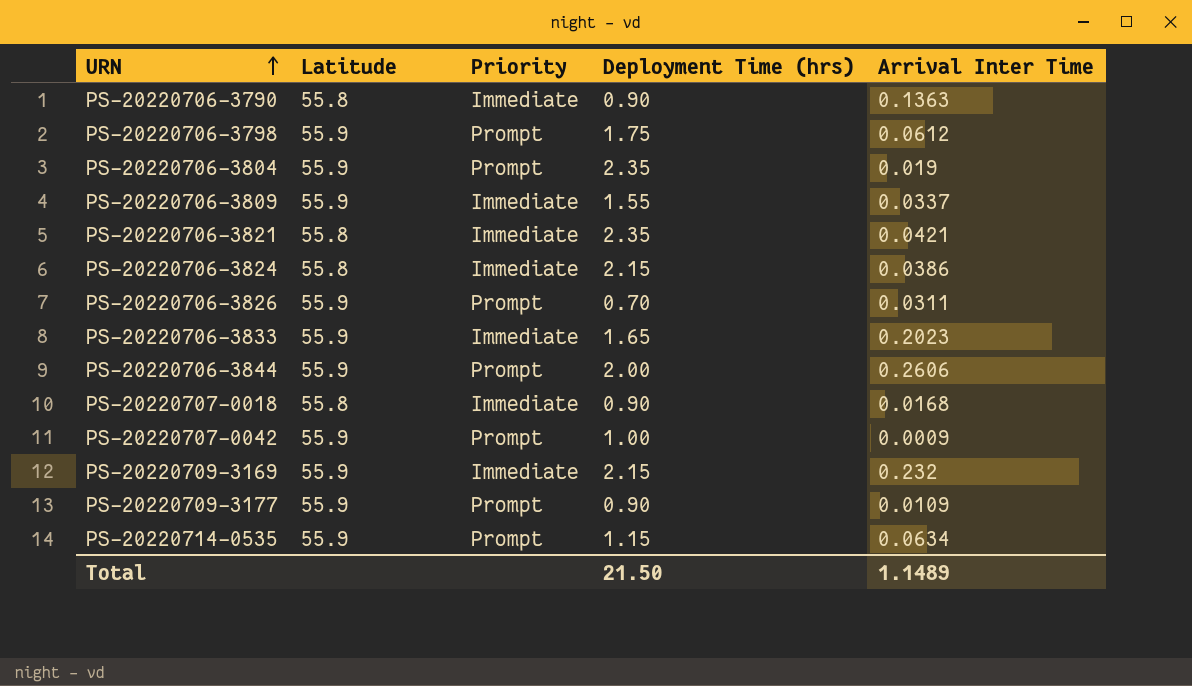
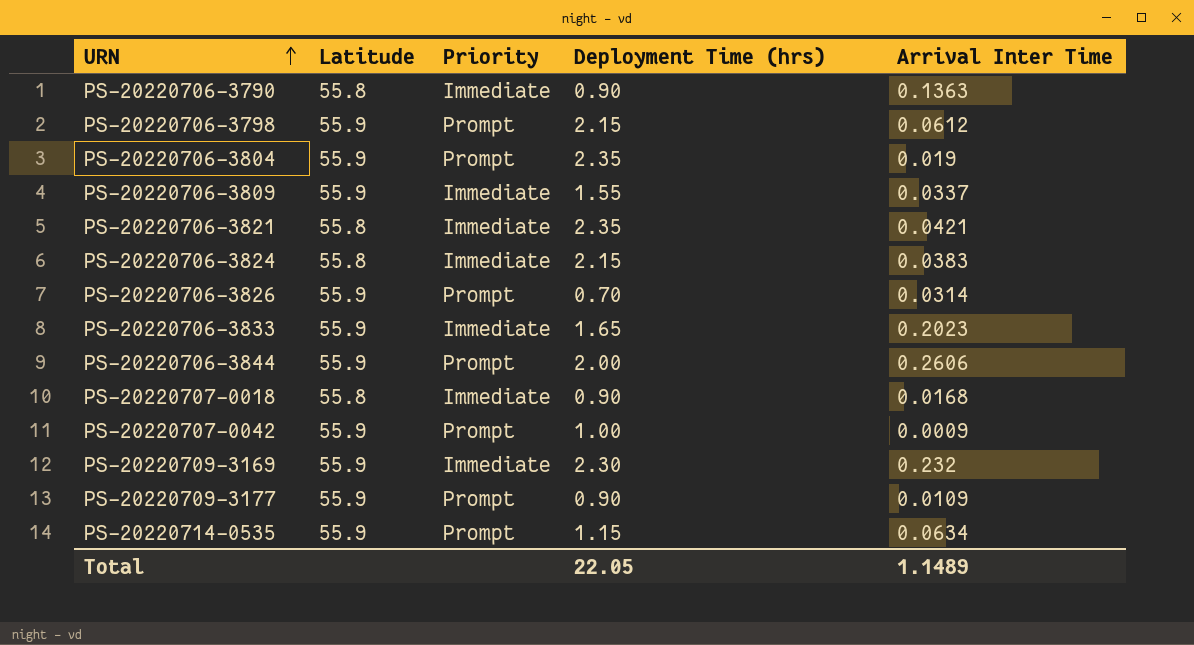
PS-20220706-3798 | Deployment Time (hrs): 1.75 -> 2.15
PS-20220706-3824 | Arrival Inter Time: 0.0386 -> 0.0383
PS-20220706-3826 | Arrival Inter Time: 0.0311 -> 0.0314
PS-20220709-3169 | Deployment Time (hrs): 2.15 -> 2.30
Total | Deployment Time (hrs): 21.50 -> 22.05

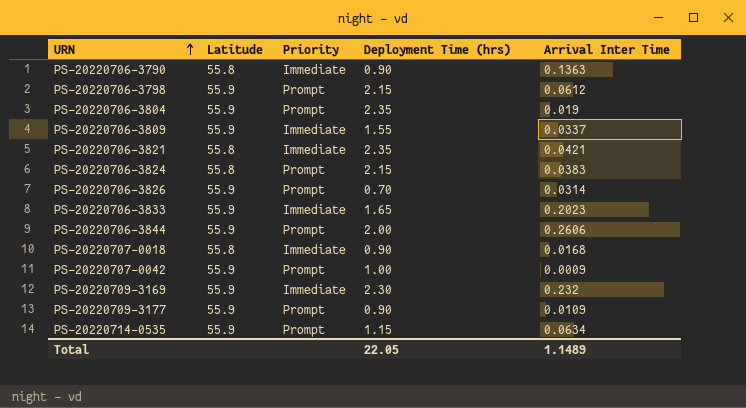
PS-20220706-3824 | Priority: Immediate -> Prompt

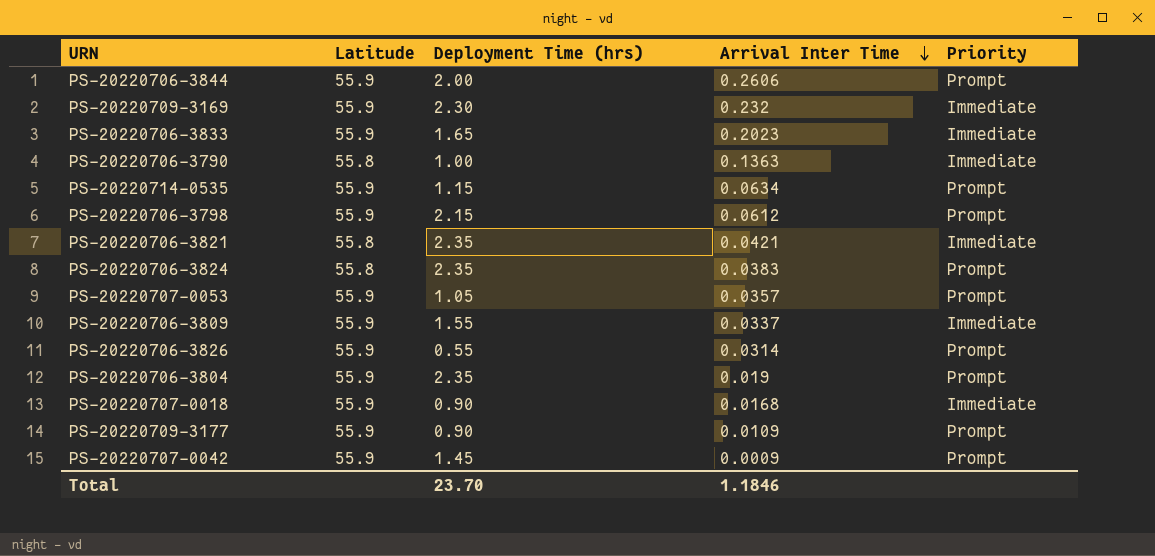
row order: URN ascending -> Arrival Inter Time descending
column Priority | position: 3 -> 5
PS-20220706-3790 | Deployment Time (hrs): 0.90 -> 1.00
PS-20220706-3824 | Deployment Time (hrs): 2.15 -> 2.35
row PS-20220707-0053: none -> 55.9 | 1.05 | 0.0357 | Prompt
PS-20220706-3826 | Deployment Time (hrs): 0.70 -> 0.55
PS-20220707-0018 | Latitude: 55.8 -> 55.9
PS-20220707-0042 | Deployment Time (hrs): 1.00 -> 1.45
Total | Deployment Time (hrs): 22.05 -> 23.70
Total | Arrival Inter Time: 1.1489 -> 1.1846

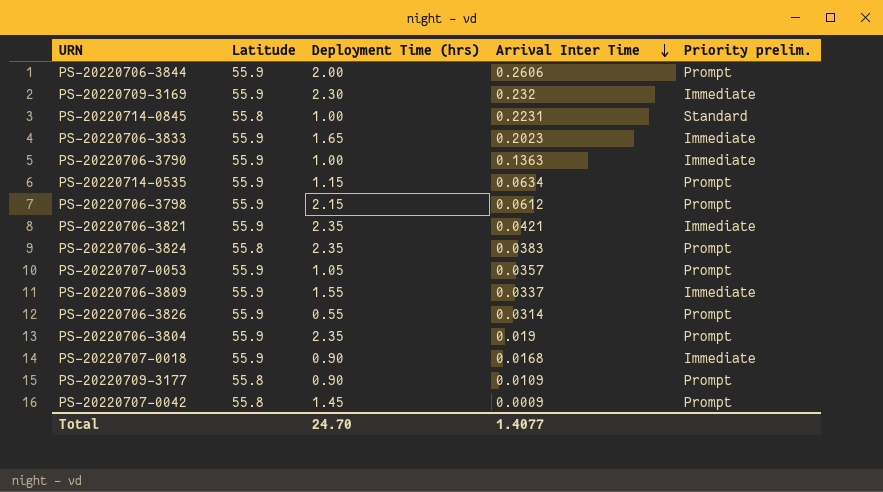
column name: Priority -> Priority prelim.
row PS-20220714-0845: none -> 55.8 | 1.00 | 0.2231 | Standard
PS-20220706-3790 | Latitude: 55.8 -> 55.9
PS-20220706-3821 | Latitude: 55.8 -> 55.9
PS-20220709-3177 | Latitude: 55.9 -> 55.8
PS-20220707-0042 | Latitude: 55.9 -> 55.8
Total | Deployment Time (hrs): 23.70 -> 24.70
Total | Arrival Inter Time: 1.1846 -> 1.4077

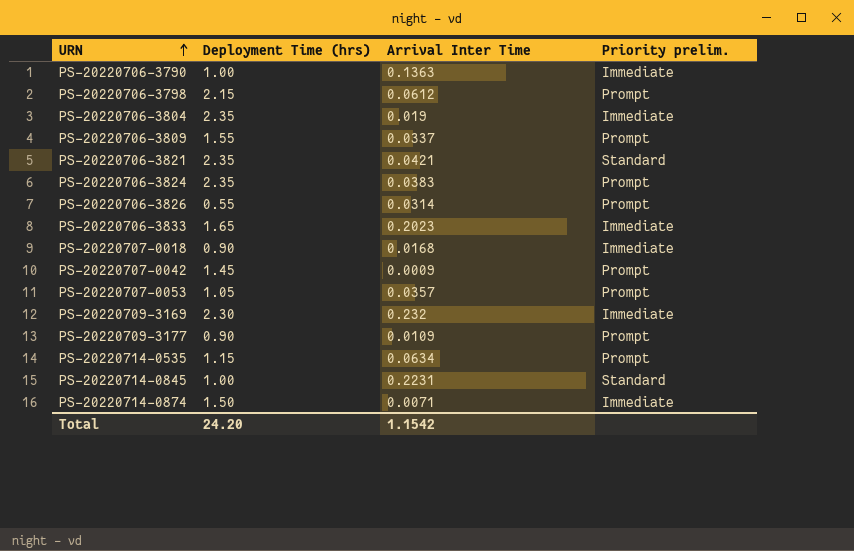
row order: Arrival Inter Time descending -> URN ascending
column Latitude | position: 2 -> none
row PS-20220706-3844: 55.9 | 2.00 | 0.2606 | Prompt -> none
PS-20220706-3804 | Priority prelim.: Prompt -> Immediate
PS-20220706-3809 | Priority prelim.: Immediate -> Prompt
PS-20220706-3821 | Priority prelim.: Immediate -> Standard
row PS-20220714-0874: none -> 1.50 | 0.0071 | Immediate
Total | Deployment Time (hrs): 24.70 -> 24.20
Total | Arrival Inter Time: 1.4077 -> 1.1542

